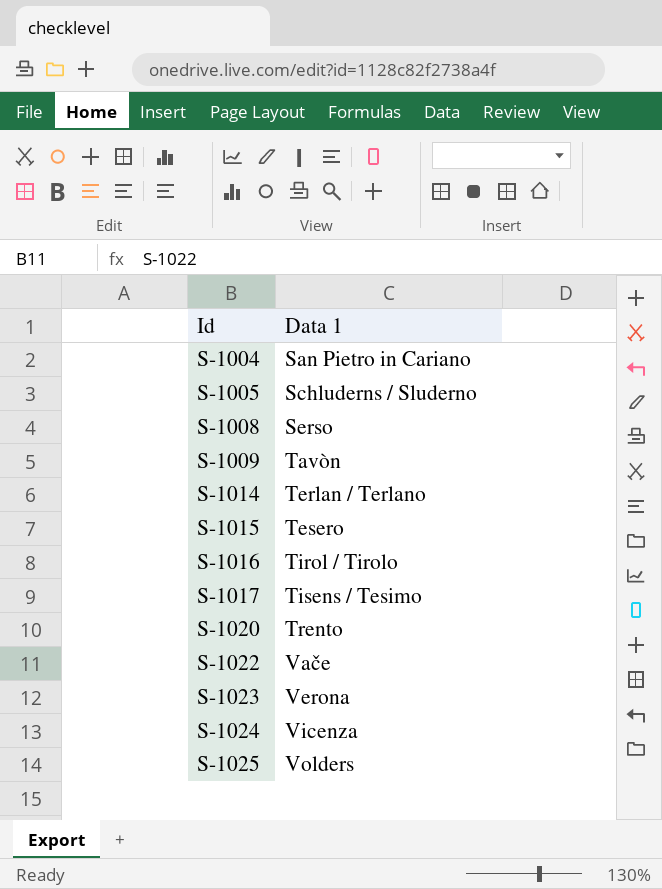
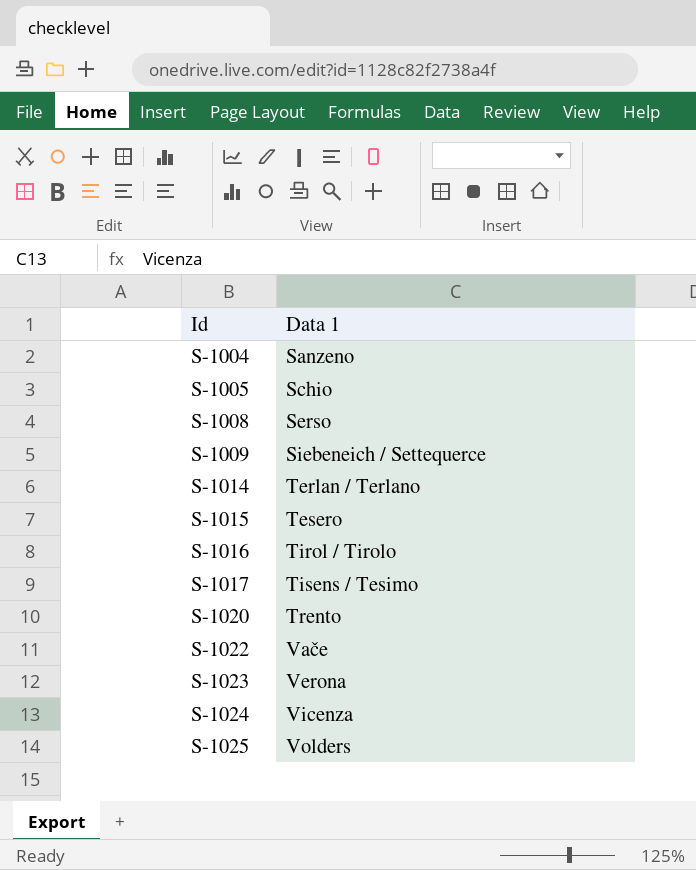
S-1004 | Data 1: San Pietro in Cariano -> Sanzeno
S-1005 | Data 1: Schluderns / Sluderno -> Schio
S-1009 | Data 1: Tavòn -> Siebeneich / Settequerce

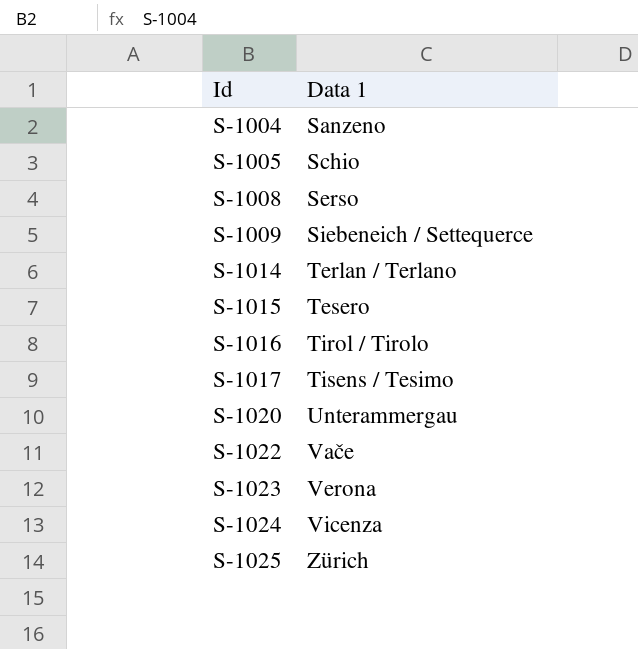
S-1020 | Data 1: Trento -> Unterammergau
S-1025 | Data 1: Volders -> Zürich

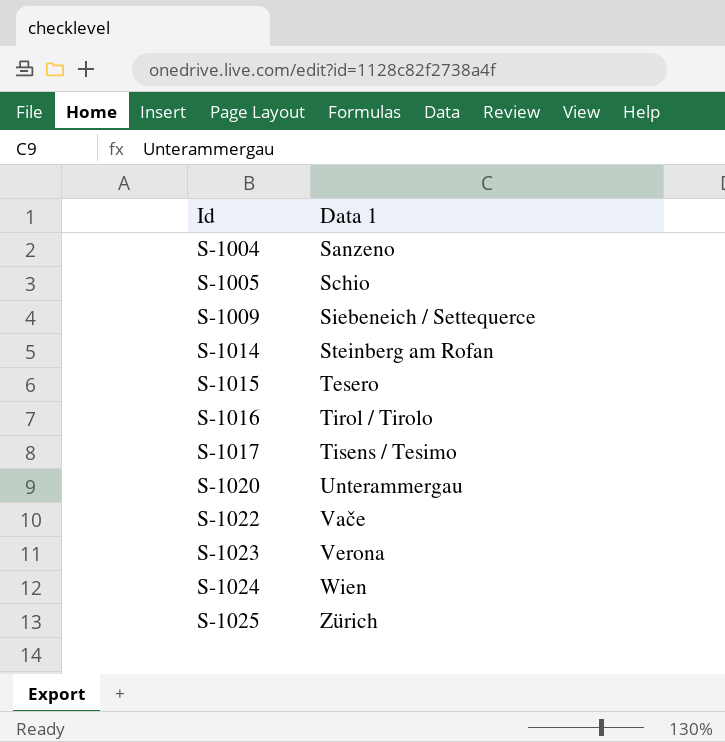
row S-1008: Serso -> none
S-1014 | Data 1: Terlan / Terlano -> Steinberg am Rofan
S-1024 | Data 1: Vicenza -> Wien

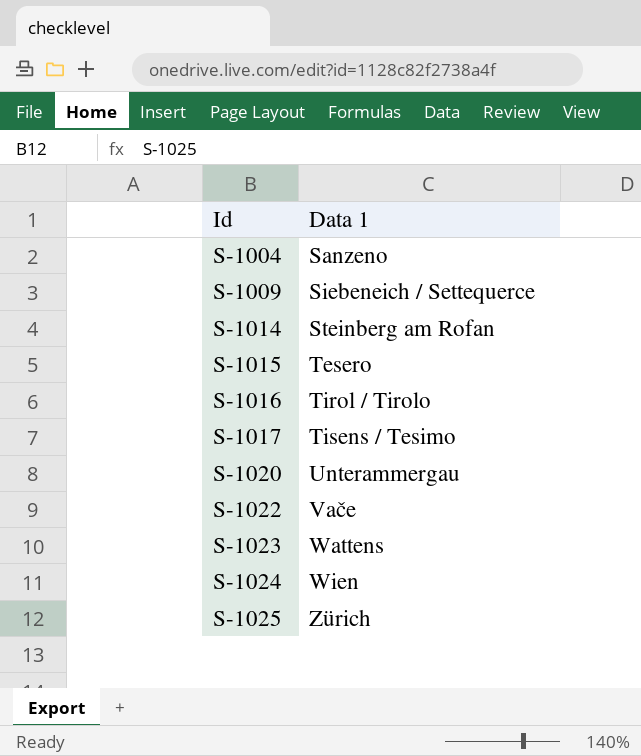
row S-1005: Schio -> none
S-1023 | Data 1: Verona -> Wattens

